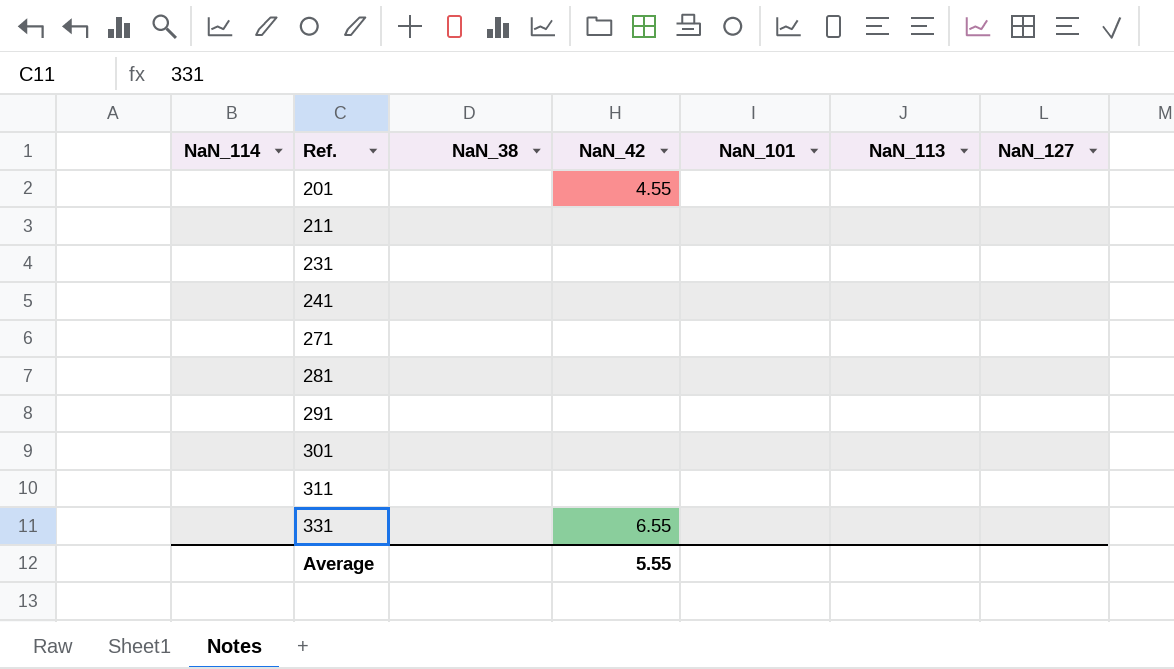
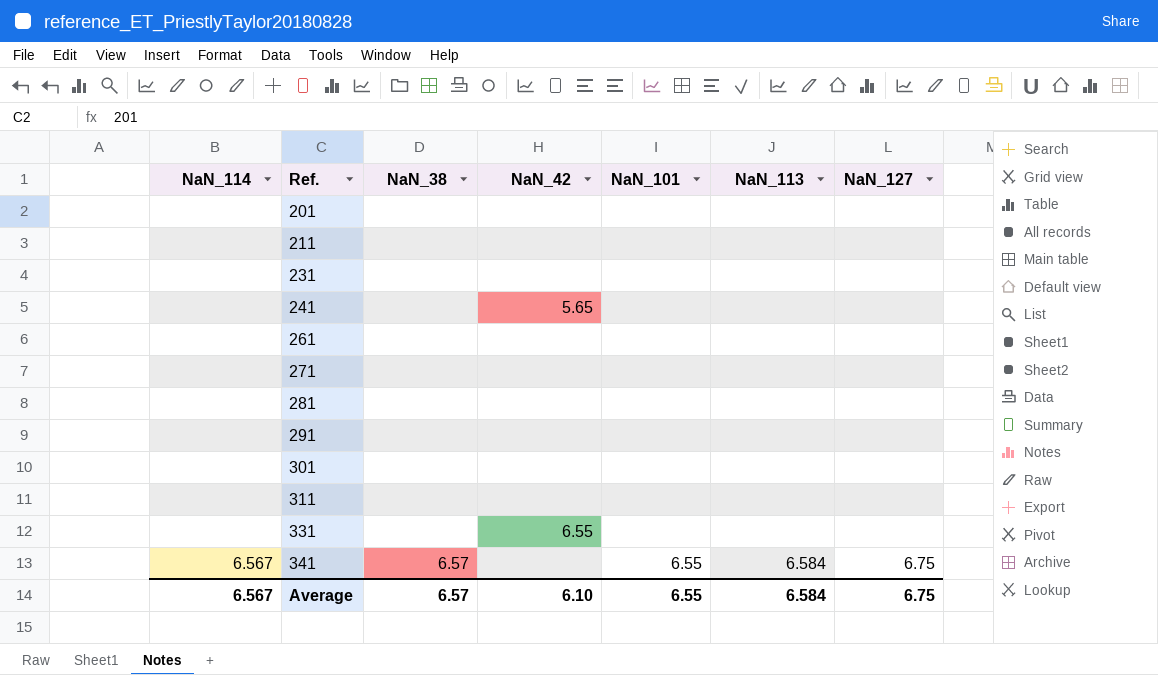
201 | NaN_42: 4.55 -> none
241 | NaN_42: none -> 5.65
row 261: none -> none | none | none | none | none | none
row 341: none -> 6.567 | 6.57 | none | 6.55 | 6.584 | 6.75
Average | NaN_114: none -> 6.567
Average | NaN_38: none -> 6.57
Average | NaN_42: 5.55 -> 6.10
Average | NaN_101: none -> 6.55
Average | NaN_113: none -> 6.584
Average | NaN_127: none -> 6.75

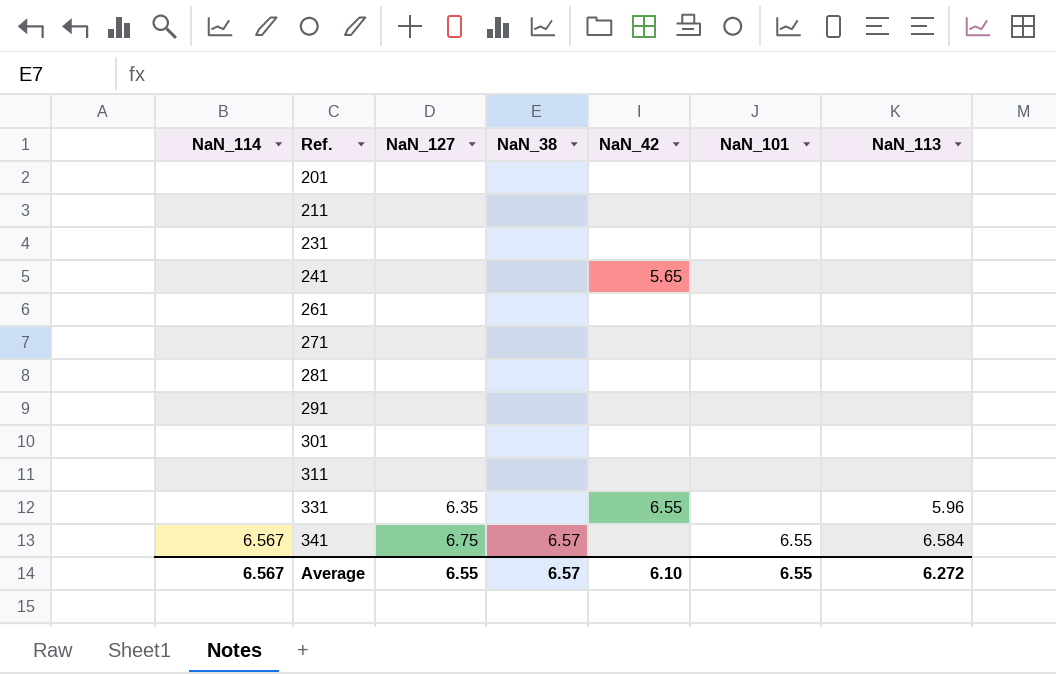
column NaN_127 | position: 7 -> 3
331 | NaN_127: none -> 6.35
331 | NaN_113: none -> 5.96
Average | NaN_127: 6.75 -> 6.55
Average | NaN_113: 6.584 -> 6.272

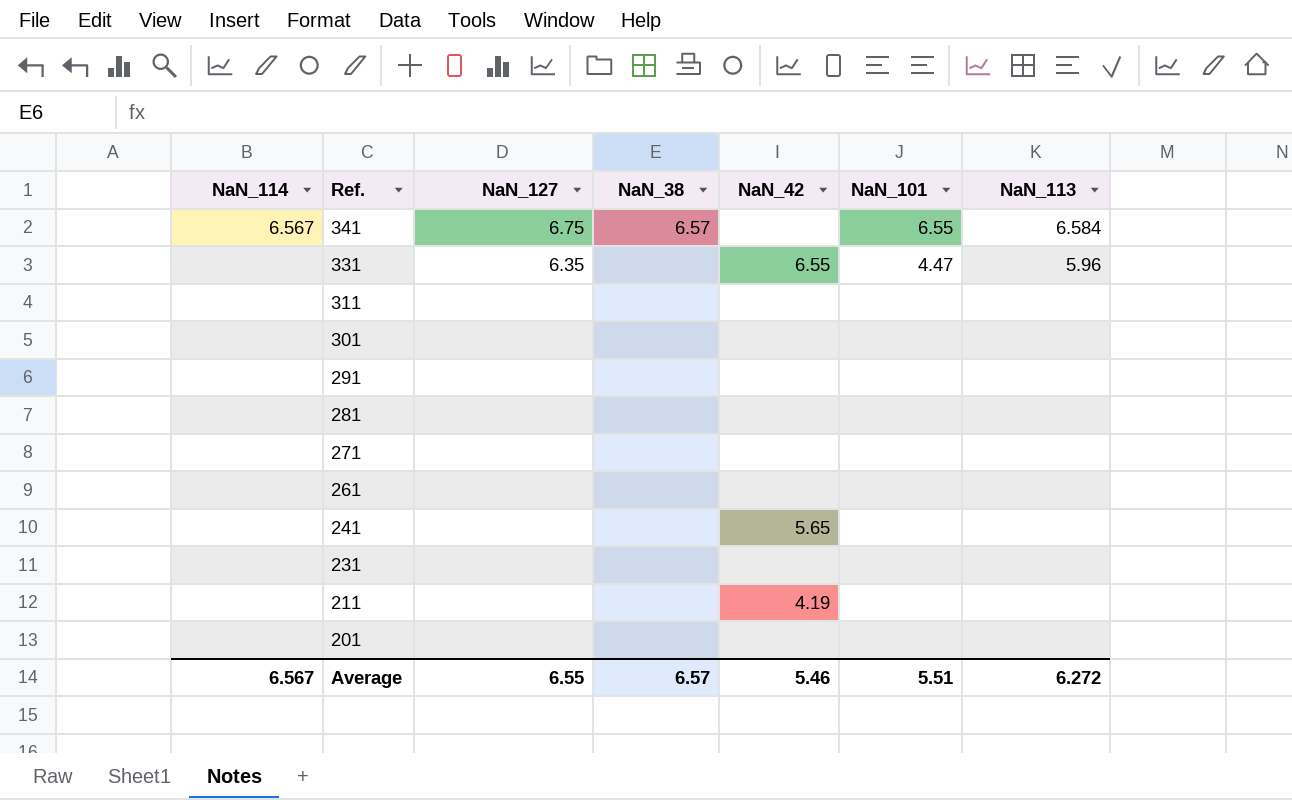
row order: Ref. ascending -> Ref. descending
331 | NaN_101: none -> 4.47
211 | NaN_42: none -> 4.19
Average | NaN_42: 6.10 -> 5.46
Average | NaN_101: 6.55 -> 5.51

